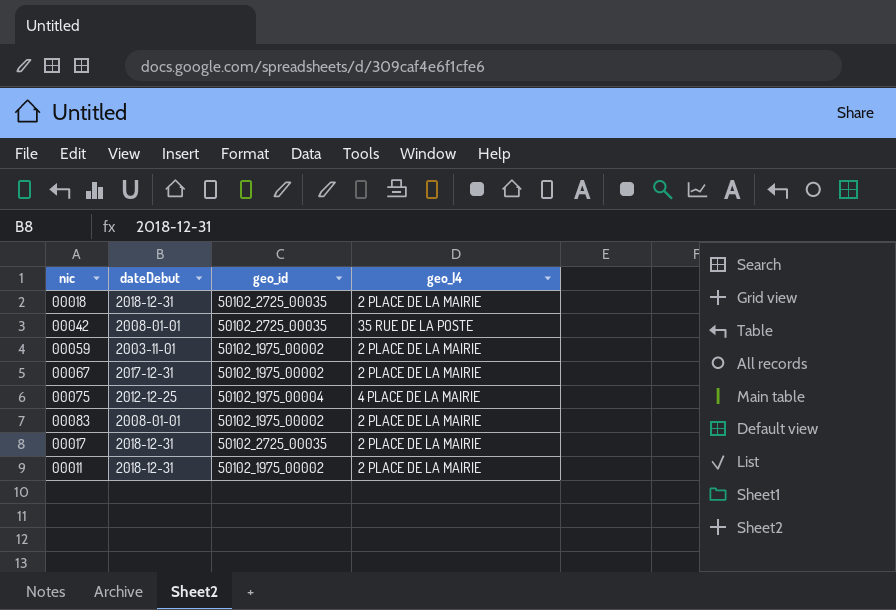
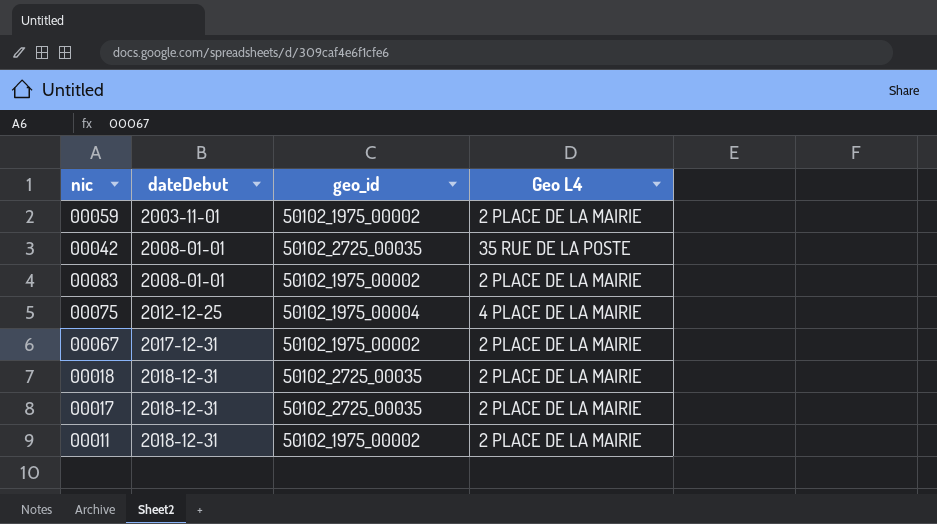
row order: none -> dateDebut ascending
column name: geo_l4 -> Geo L4

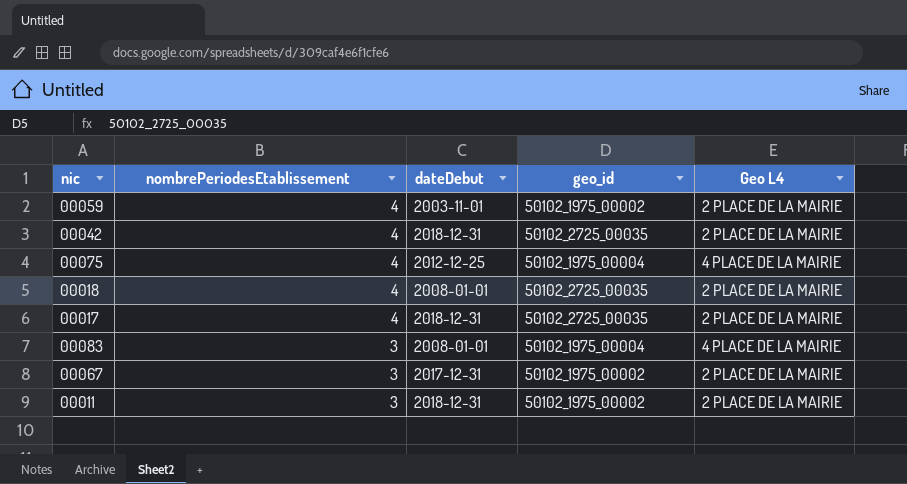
row order: dateDebut ascending -> nombrePeriodesEtablissement descending
column nombrePeriodesEtablissement | position: none -> 2
00042 | dateDebut: 2008-01-01 -> 2018-12-31
00042 | Geo L4: 35 RUE DE LA POSTE -> 2 PLACE DE LA MAIRIE
00018 | dateDebut: 2018-12-31 -> 2008-01-01
00083 | geo_id: 50102_1975_00002 -> 50102_1975_00004
00083 | Geo L4: 2 PLACE DE LA MAIRIE -> 4 PLACE DE LA MAIRIE

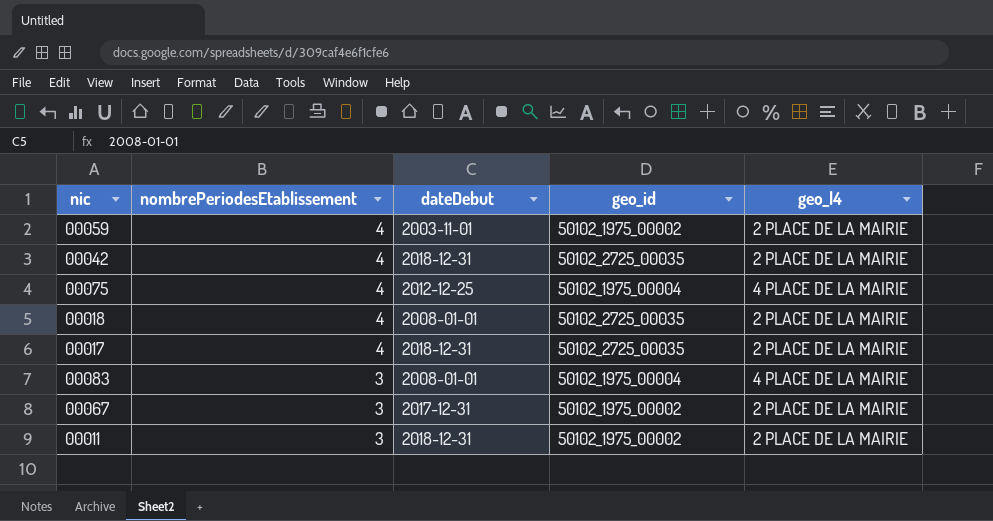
column name: Geo L4 -> geo_l4

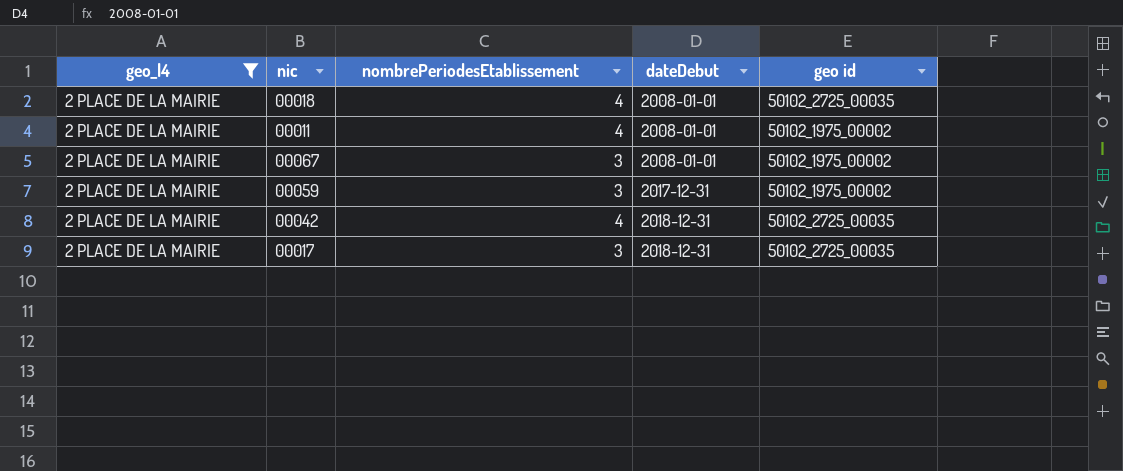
filter: none -> geo_l4 = 2 PLACE DE LA MAIRIE
row order: nombrePeriodesEtablissement descending -> dateDebut ascending
column geo_l4 | position: 5 -> 1
column name: geo_id -> geo id
00011 | nombrePeriodesEtablissement: 3 -> 4
00011 | dateDebut: 2018-12-31 -> 2008-01-01
00067 | dateDebut: 2017-12-31 -> 2008-01-01
00059 | nombrePeriodesEtablissement: 4 -> 3
00059 | dateDebut: 2003-11-01 -> 2017-12-31
00017 | nombrePeriodesEtablissement: 4 -> 3

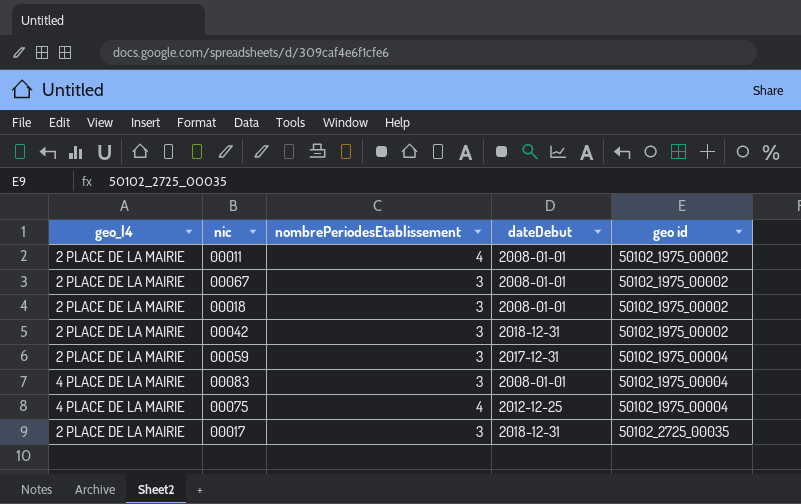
filter: geo_l4 = 2 PLACE DE LA MAIRIE -> none
row order: dateDebut ascending -> geo id ascending
00018 | nombrePeriodesEtablissement: 4 -> 3
00018 | geo id: 50102_2725_00035 -> 50102_1975_00002
00042 | nombrePeriodesEtablissement: 4 -> 3
00042 | geo id: 50102_2725_00035 -> 50102_1975_00002
00059 | geo id: 50102_1975_00002 -> 50102_1975_00004

